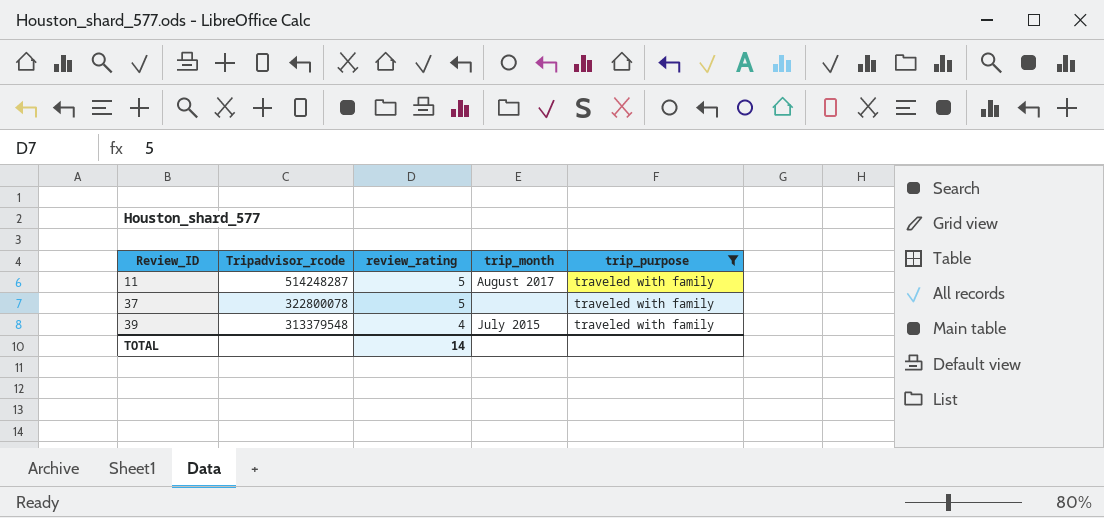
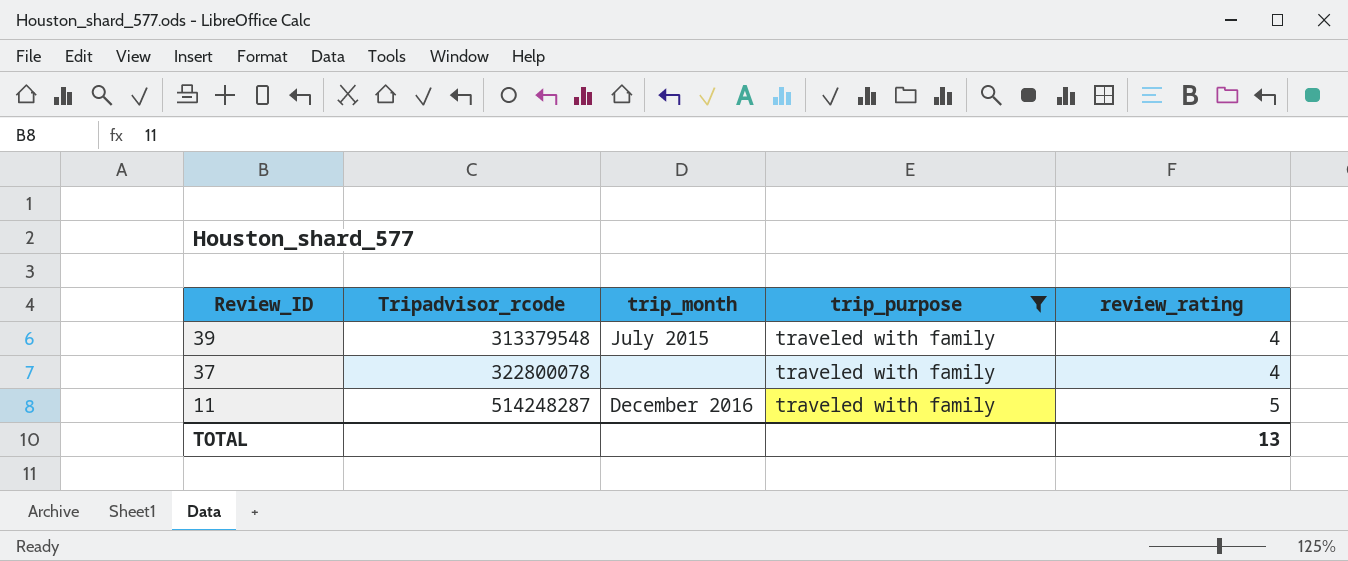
row order: Review_ID ascending -> Review_ID descending
column review_rating | position: 3 -> 5
37 | review_rating: 5 -> 4
11 | trip_month: August 2017 -> December 2016
TOTAL | review_rating: 14 -> 13

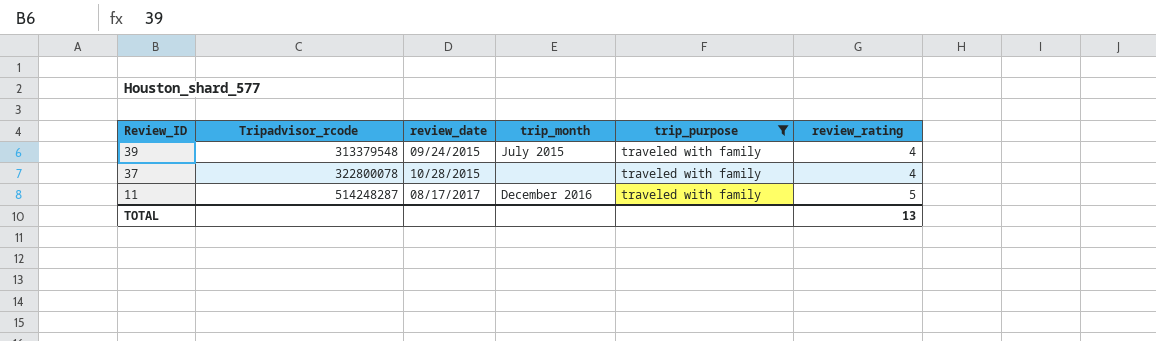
column review_date | position: none -> 3

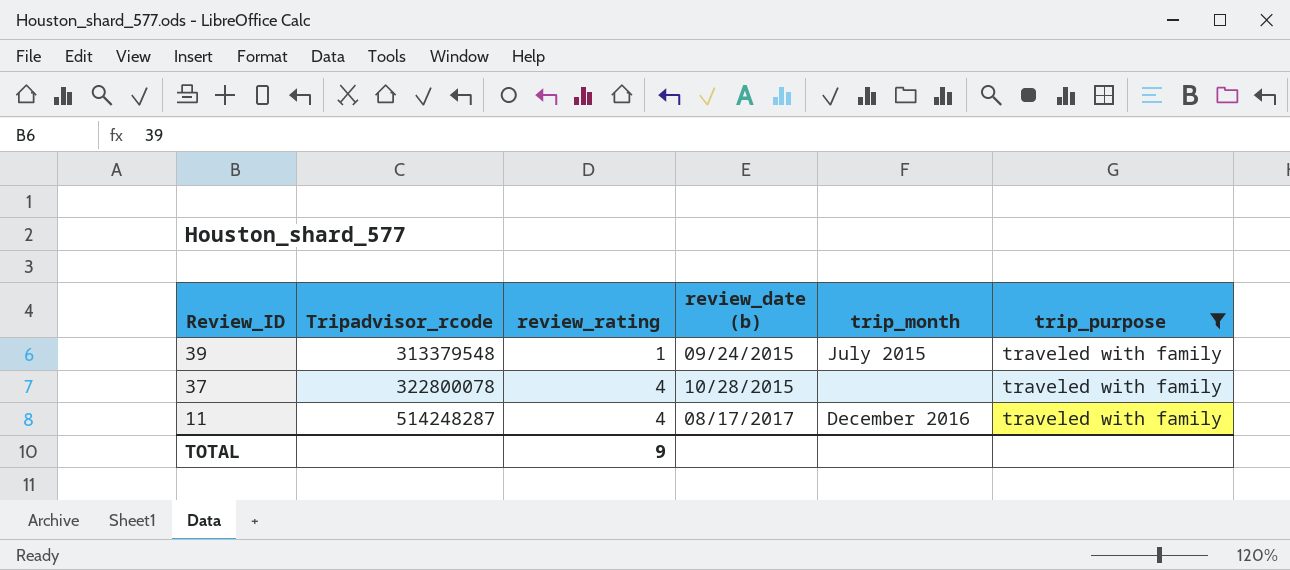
column review_rating | position: 6 -> 3
column name: review_date -> review_date (b)
39 | review_rating: 4 -> 1
11 | review_rating: 5 -> 4
TOTAL | review_rating: 13 -> 9

